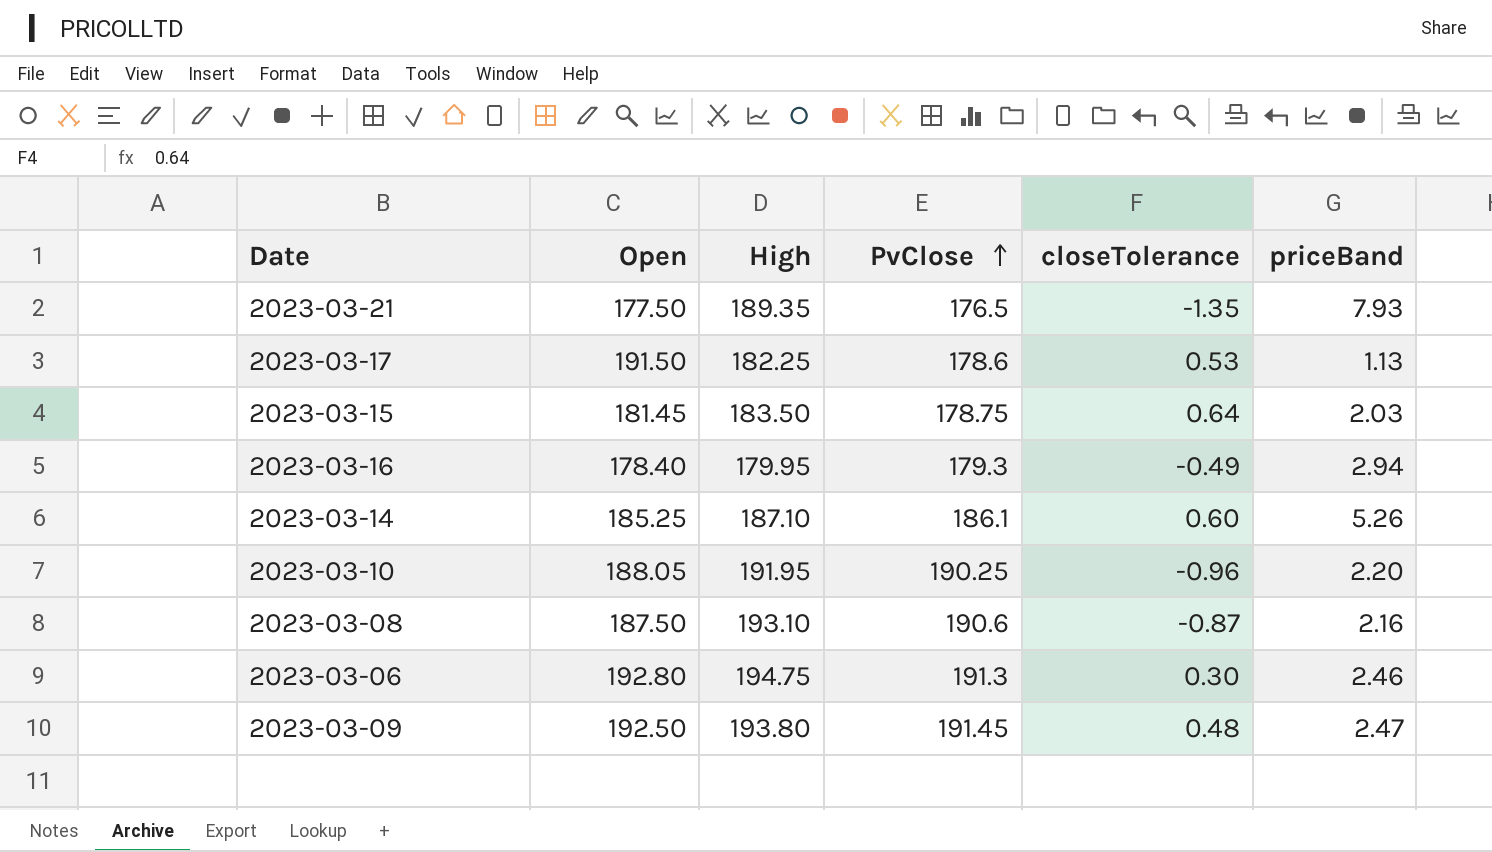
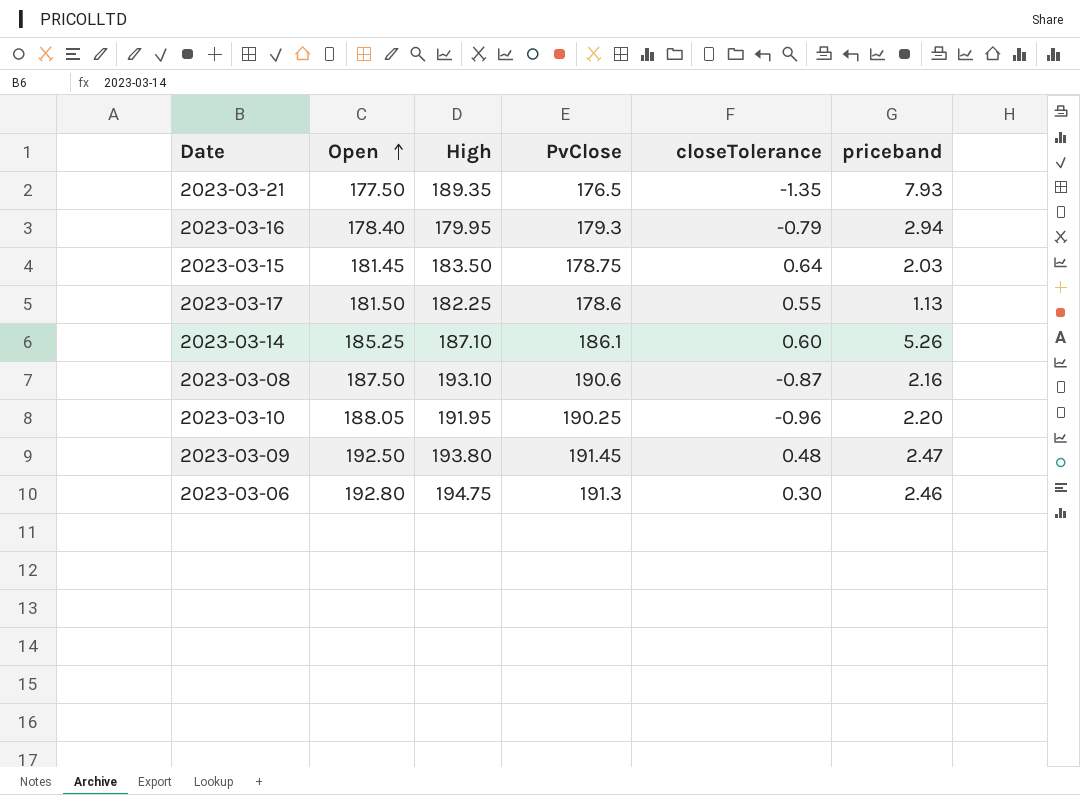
row order: PvClose ascending -> Open ascending
column name: priceBand -> priceband
2023-03-16 | closeTolerance: -0.49 -> -0.79
2023-03-17 | Open: 191.50 -> 181.50
2023-03-17 | closeTolerance: 0.53 -> 0.55

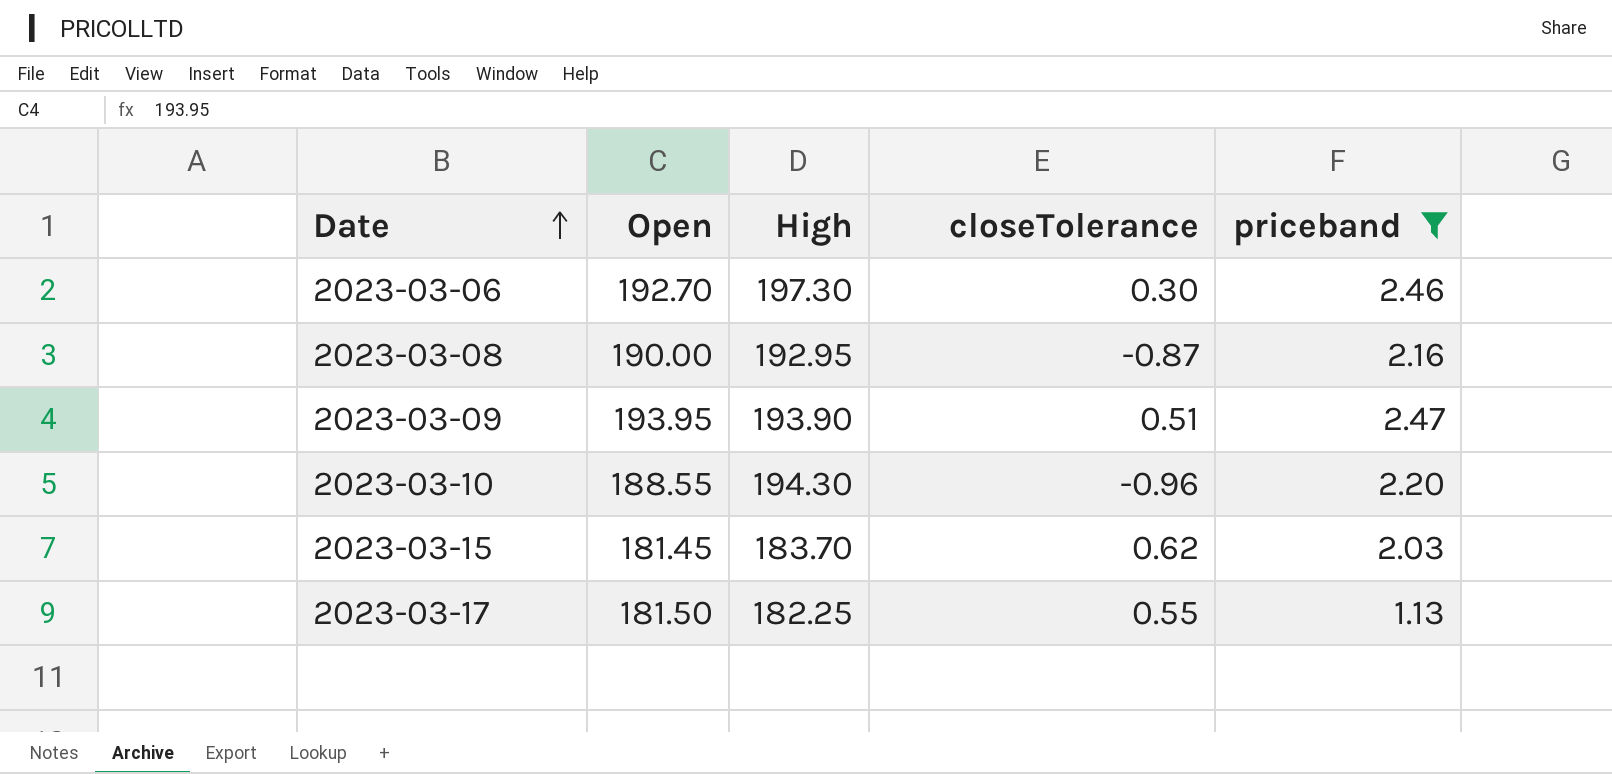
filter: none -> priceband <= 2.47
row order: Open ascending -> Date ascending
column PvClose | position: 4 -> none
2023-03-06 | Open: 192.80 -> 192.70
2023-03-06 | High: 194.75 -> 197.30
2023-03-08 | Open: 187.50 -> 190.00
2023-03-08 | High: 193.10 -> 192.95
2023-03-09 | Open: 192.50 -> 193.95
2023-03-09 | High: 193.80 -> 193.90
2023-03-09 | closeTolerance: 0.48 -> 0.51
2023-03-10 | Open: 188.05 -> 188.55
2023-03-10 | High: 191.95 -> 194.30
2023-03-15 | High: 183.50 -> 183.70
2023-03-15 | closeTolerance: 0.64 -> 0.62

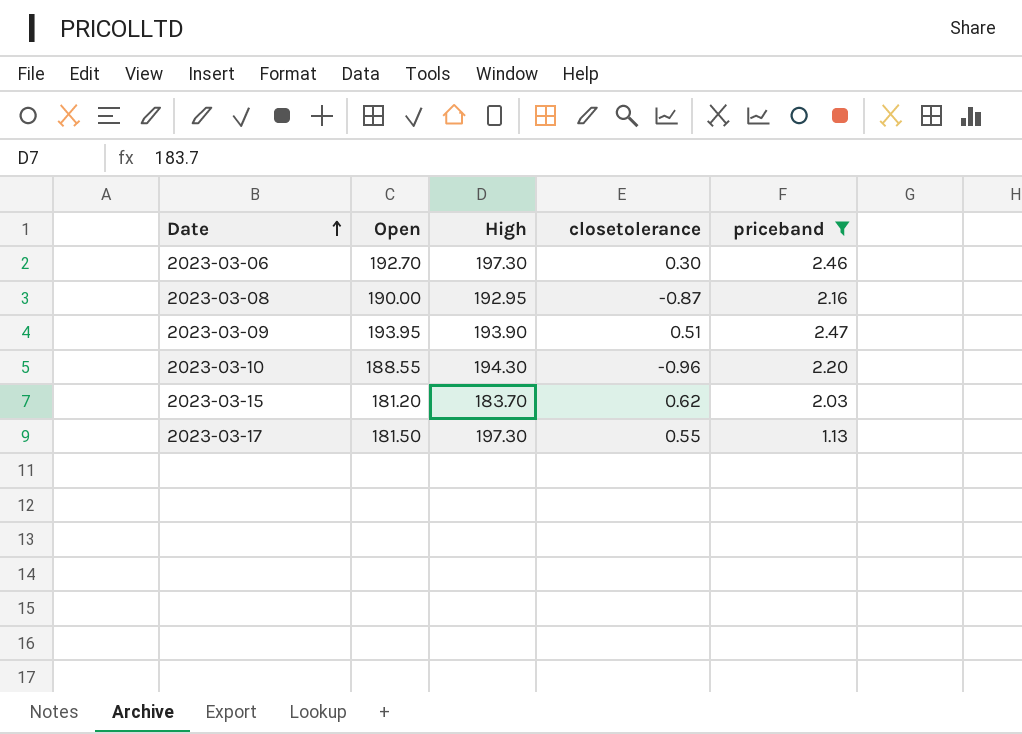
column name: closeTolerance -> closetolerance
2023-03-15 | Open: 181.45 -> 181.20
2023-03-17 | High: 182.25 -> 197.30

